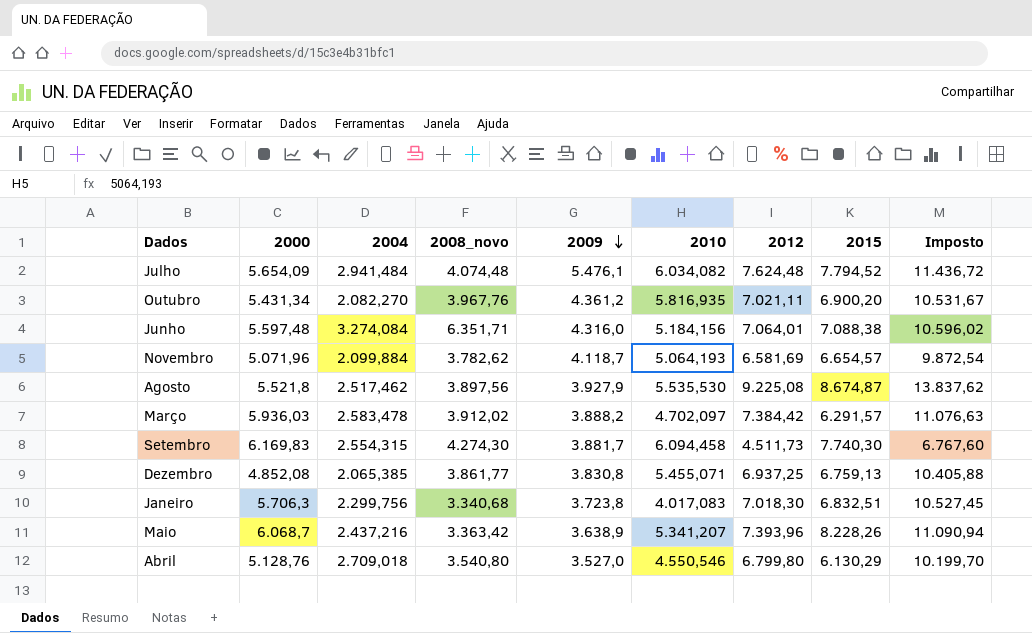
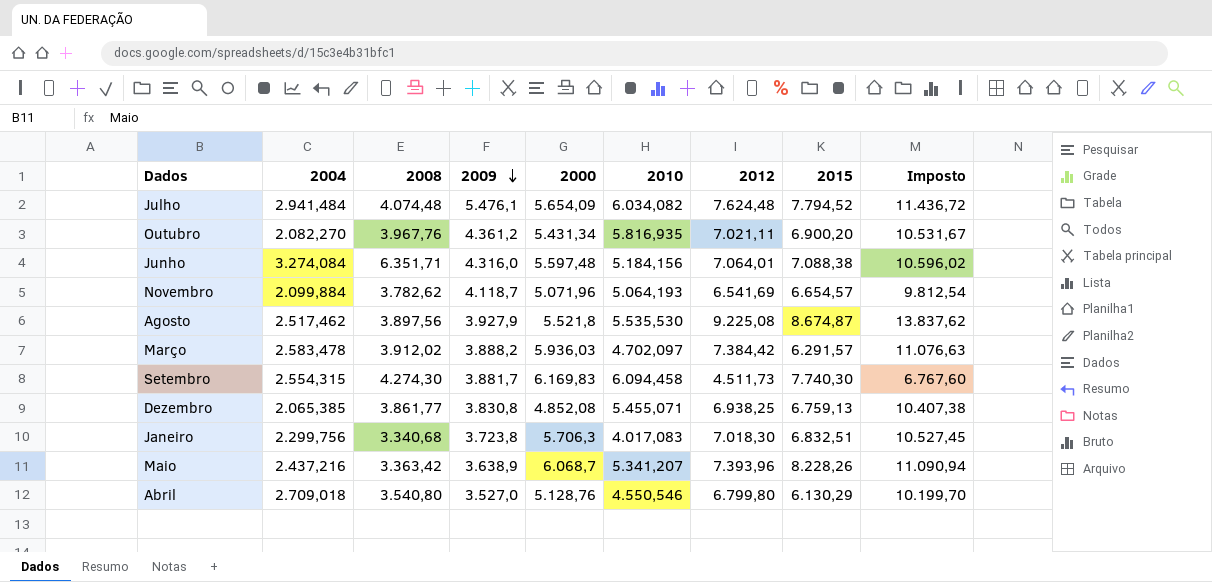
column name: 2008_novo -> 2008
column 2000 | position: 2 -> 5
Novembro | 2012: 6.581,69 -> 6.541,69
Novembro | Imposto: 9.872,54 -> 9.812,54
Dezembro | 2012: 6.937,25 -> 6.938,25
Dezembro | Imposto: 10.405,88 -> 10.407,38

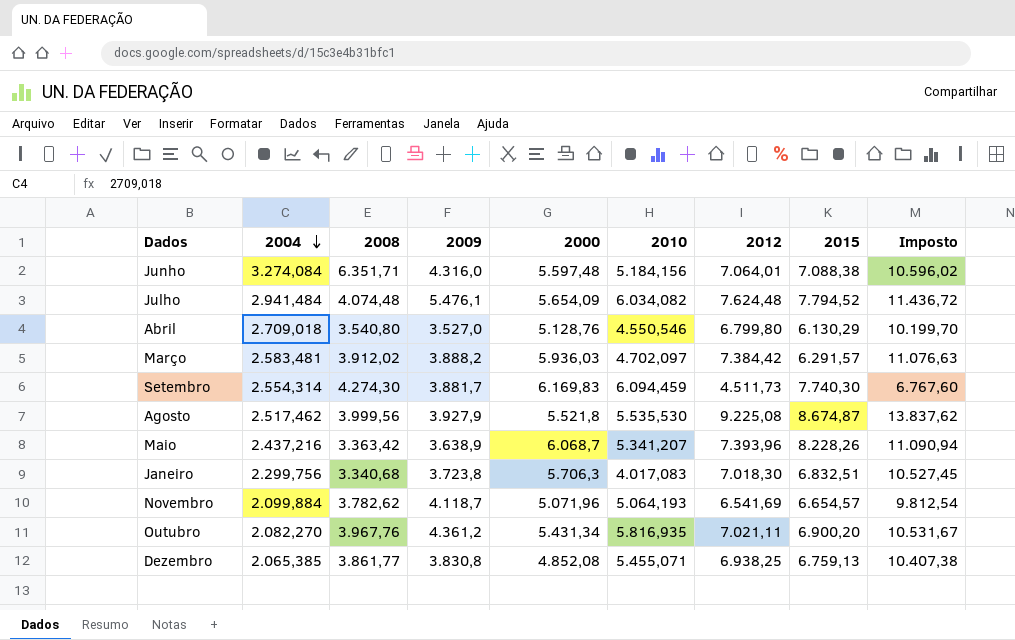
row order: 2009 descending -> 2004 descending
Março | 2004: 2.583,478 -> 2.583,481
Setembro | 2004: 2.554,315 -> 2.554,314
Setembro | 2010: 6.094,458 -> 6.094,459
Agosto | 2008: 3.897,56 -> 3.999,56

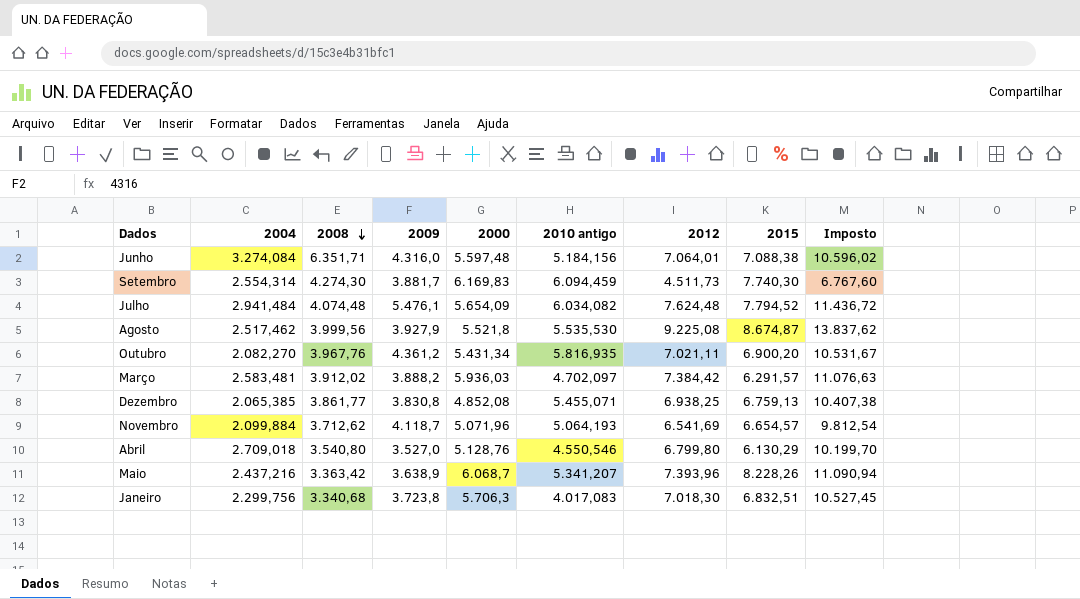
row order: 2004 descending -> 2008 descending
column name: 2010 -> 2010 antigo
Novembro | 2008: 3.782,62 -> 3.712,62

